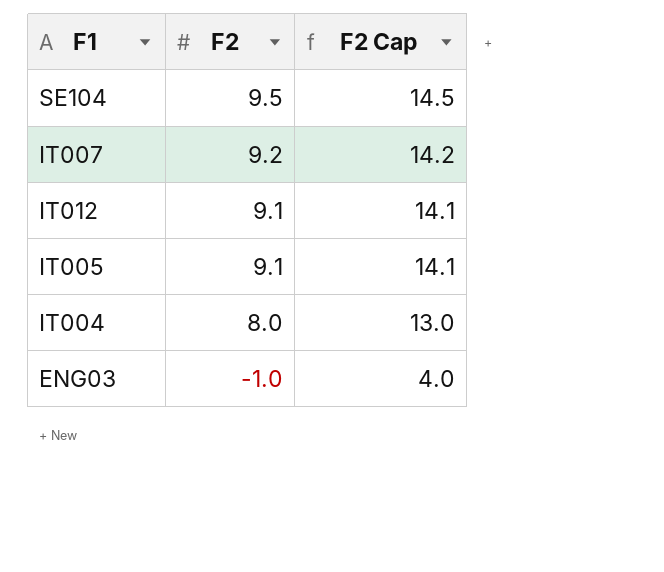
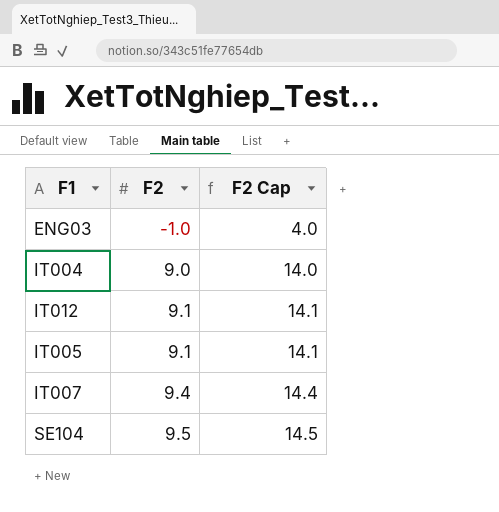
row order: F2 descending -> F2 ascending
IT004 | F2: 8.0 -> 9.0
IT004 | F2 Cap: 13.0 -> 14.0
IT007 | F2: 9.2 -> 9.4
IT007 | F2 Cap: 14.2 -> 14.4

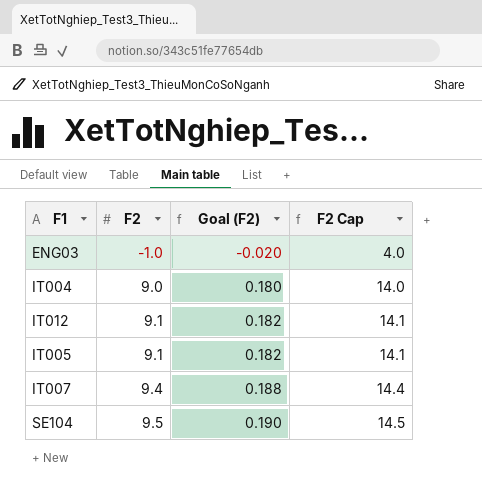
column Goal (F2) | formula: none -> [F2] * 0.02

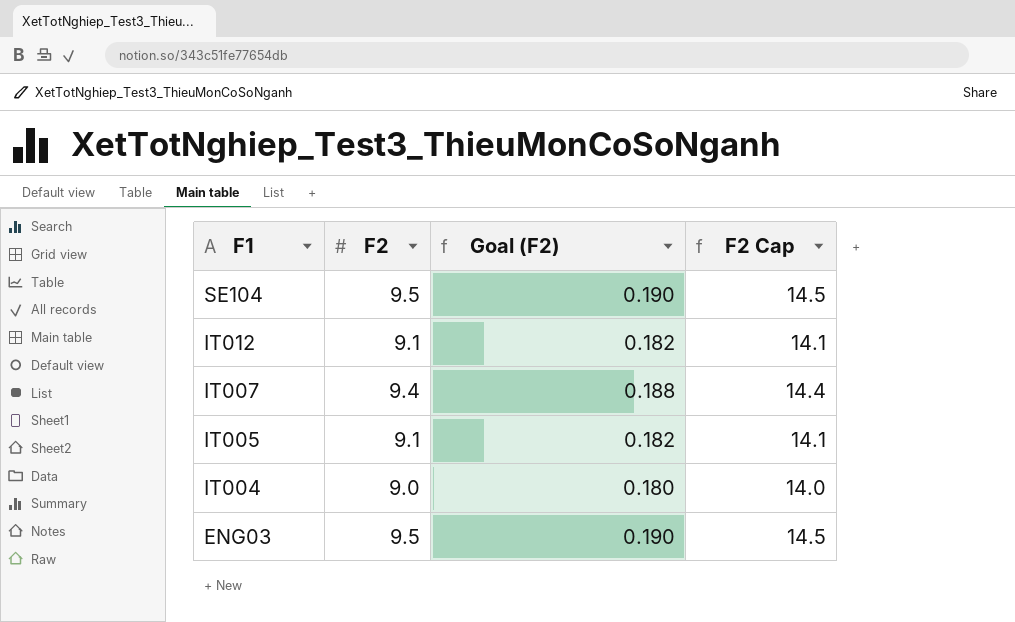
row order: F2 ascending -> F1 descending
ENG03 | F2: -1.0 -> 9.5
ENG03 | Goal (F2): -0.020 -> 0.190
ENG03 | F2 Cap: 4.0 -> 14.5

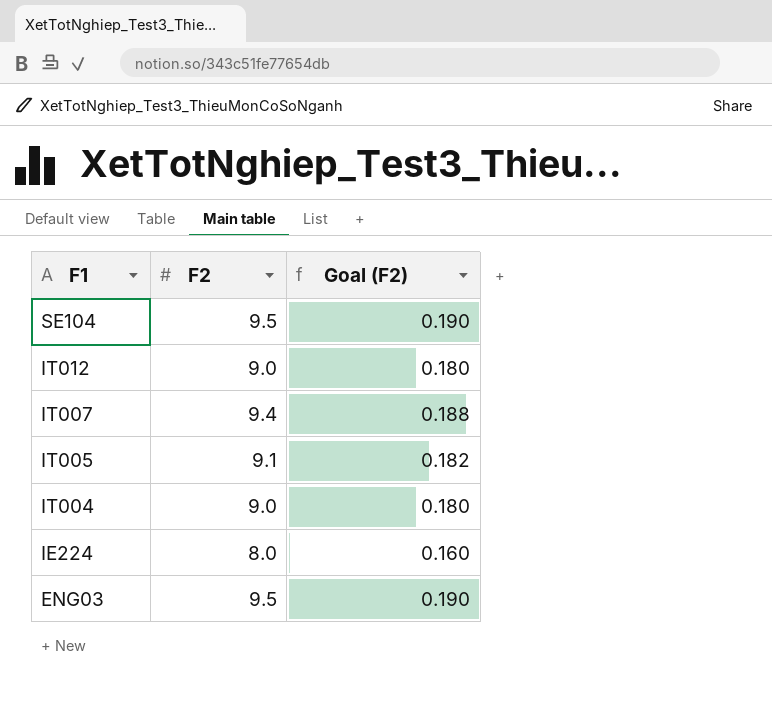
column F2 Cap | formula: [F2] + 5 -> none
IT012 | F2: 9.1 -> 9.0
IT012 | Goal (F2): 0.182 -> 0.180
row IE224: none -> 8.0 | 0.160

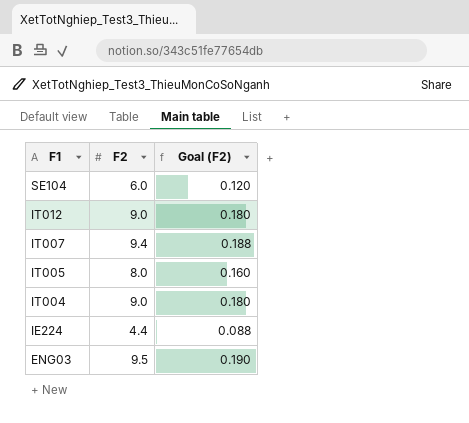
SE104 | F2: 9.5 -> 6.0
SE104 | Goal (F2): 0.190 -> 0.120
IT005 | F2: 9.1 -> 8.0
IT005 | Goal (F2): 0.182 -> 0.160
IE224 | F2: 8.0 -> 4.4
IE224 | Goal (F2): 0.160 -> 0.088

